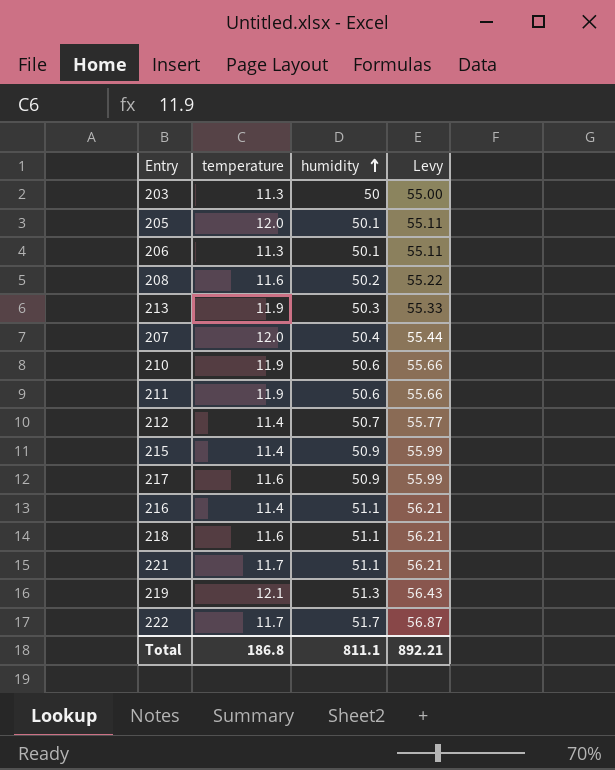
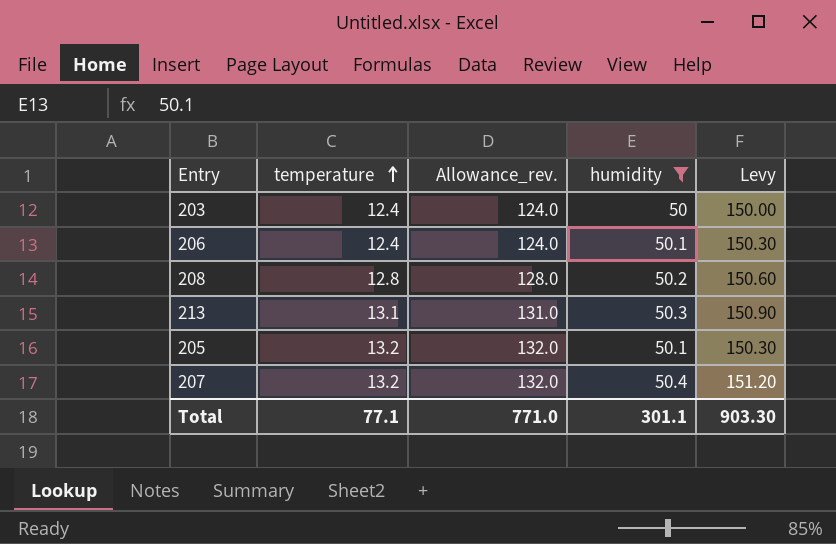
filter: none -> humidity <= 50.4
row order: humidity ascending -> temperature ascending
column Allowance_rev. | formula: none -> [temperature] * 10
column Levy | formula: [humidity] * 1.1 -> [humidity] * 3
203 | temperature: 11.3 -> 12.4
206 | temperature: 11.3 -> 12.4
208 | temperature: 11.6 -> 12.8
213 | temperature: 11.9 -> 13.1
205 | temperature: 12.0 -> 13.2
207 | temperature: 12.0 -> 13.2
Total | temperature: 186.8 -> 77.1
Total | humidity: 811.1 -> 301.1
Total | Levy: 892.21 -> 903.30

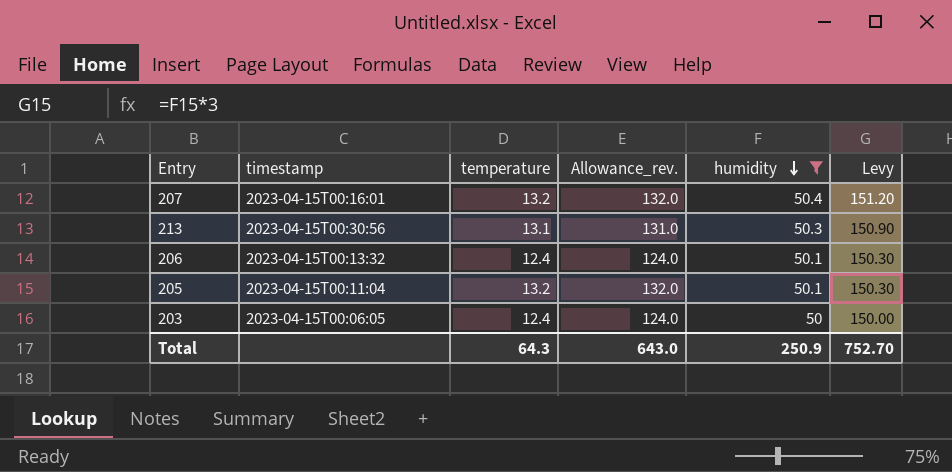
row order: temperature ascending -> humidity descending
column timestamp | position: none -> 2
row 208: 12.8 | 128.0 | 50.2 | 150.60 -> none
Total | temperature: 77.1 -> 64.3
Total | Allowance_rev.: 771.0 -> 643.0
Total | humidity: 301.1 -> 250.9
Total | Levy: 903.30 -> 752.70

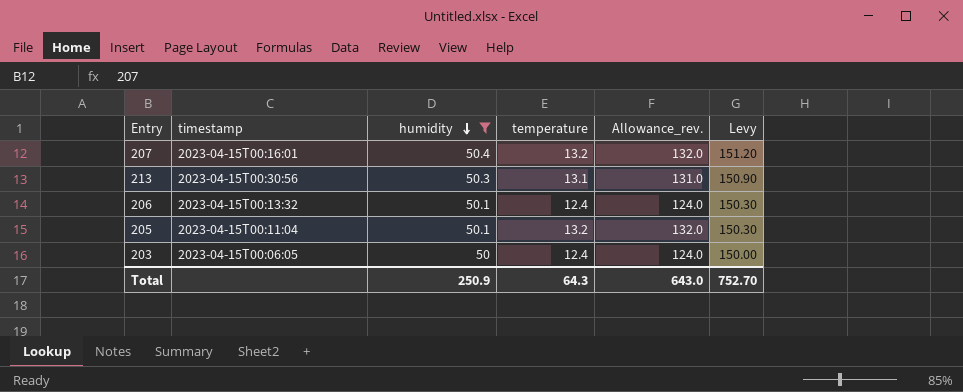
column humidity | position: 5 -> 3

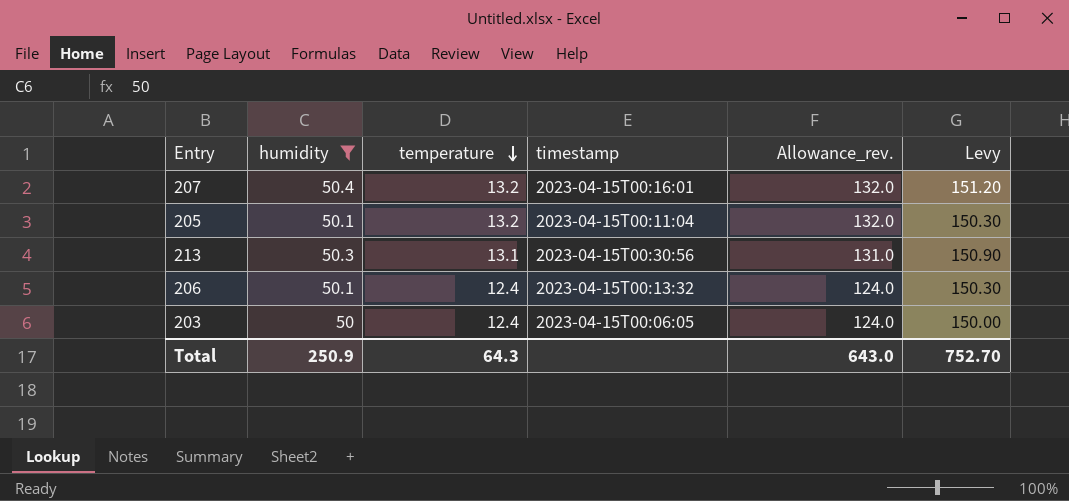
row order: humidity descending -> temperature descending
column timestamp | position: 2 -> 4

